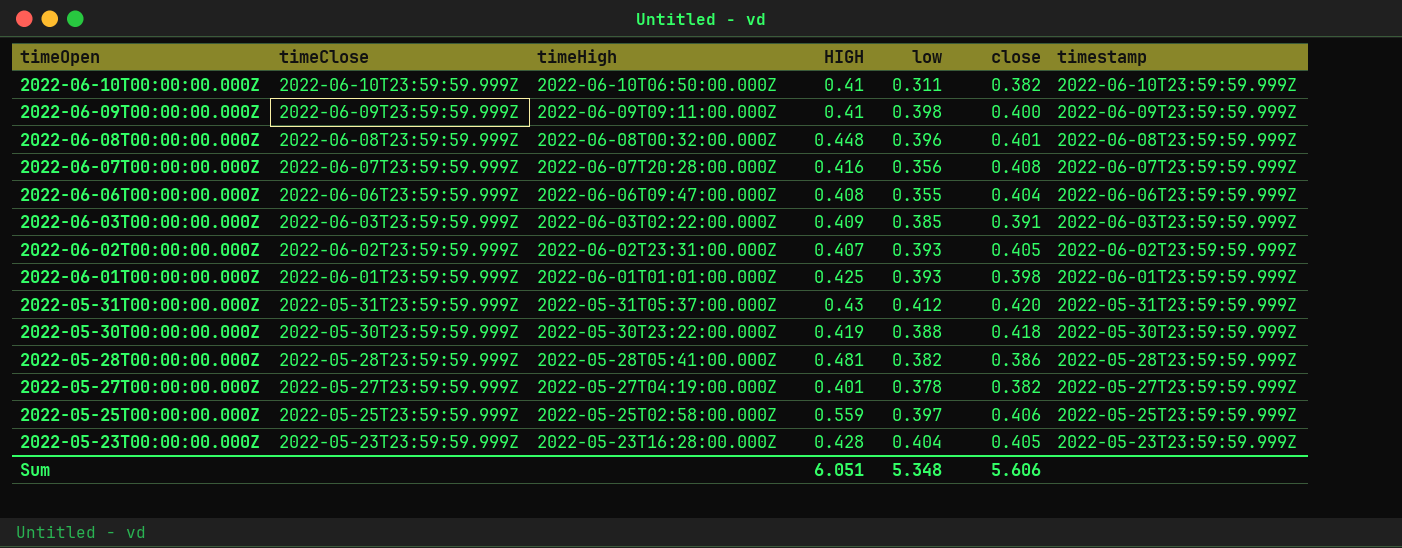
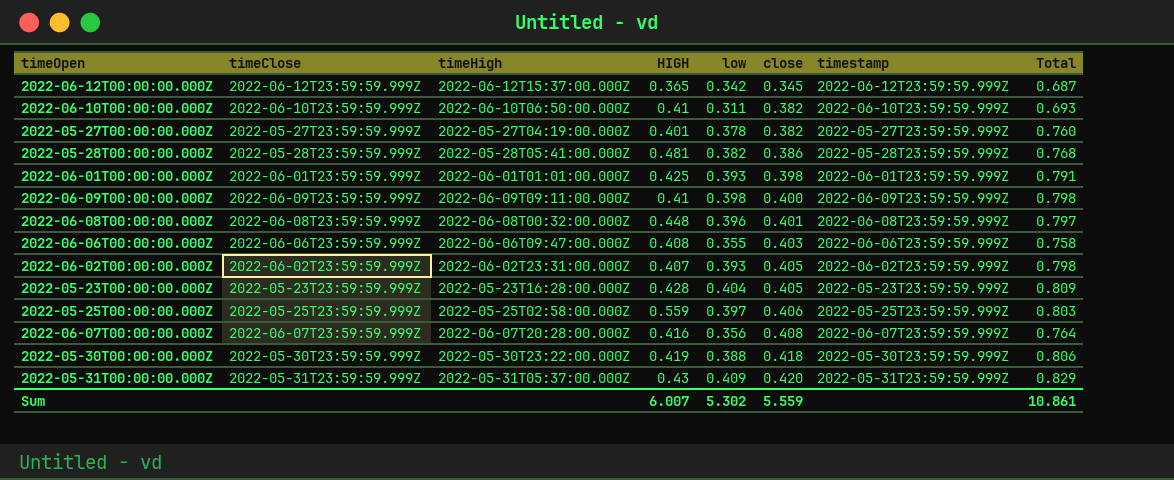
row order: timeOpen descending -> close ascending
column Total | formula: none -> [low] + [close]
row 2022-06-03T00:00:00.000Z: 2022-06-03T23:59:59.999Z | 2022-06-03T02:22:00.000Z | 0.409 | 0.385 | 0.391 | 2022-06-03T23:59:59.999Z -> none
row 2022-06-12T00:00:00.000Z: none -> 2022-06-12T23:59:59.999Z | 2022-06-12T15:37:00.000Z | 0.365 | 0.342 | 0.345 | 2022-06-12T23:59:59.999Z | 0.687
2022-06-06T00:00:00.000Z | close: 0.404 -> 0.403
2022-05-31T00:00:00.000Z | low: 0.412 -> 0.409
Sum | HIGH: 6.051 -> 6.007
Sum | low: 5.348 -> 5.302
Sum | close: 5.606 -> 5.559

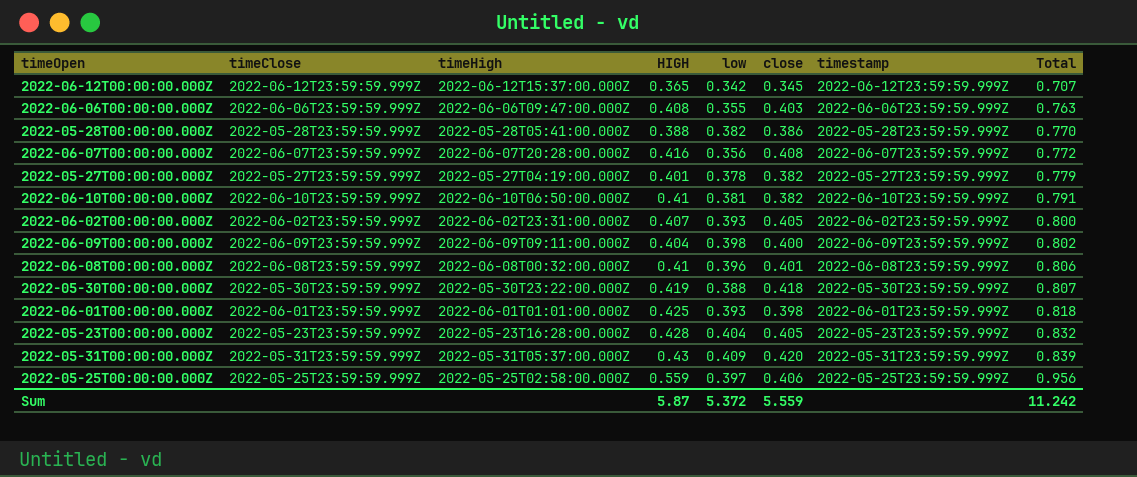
row order: close ascending -> Total ascending
column Total | formula: [low] + [close] -> [HIGH] + [low]
2022-05-28T00:00:00.000Z | HIGH: 0.481 -> 0.388
2022-06-10T00:00:00.000Z | low: 0.311 -> 0.381
2022-06-09T00:00:00.000Z | HIGH: 0.41 -> 0.404
2022-06-08T00:00:00.000Z | HIGH: 0.448 -> 0.41
Sum | HIGH: 6.007 -> 5.87
Sum | low: 5.302 -> 5.372
Sum | Total: 10.861 -> 11.242

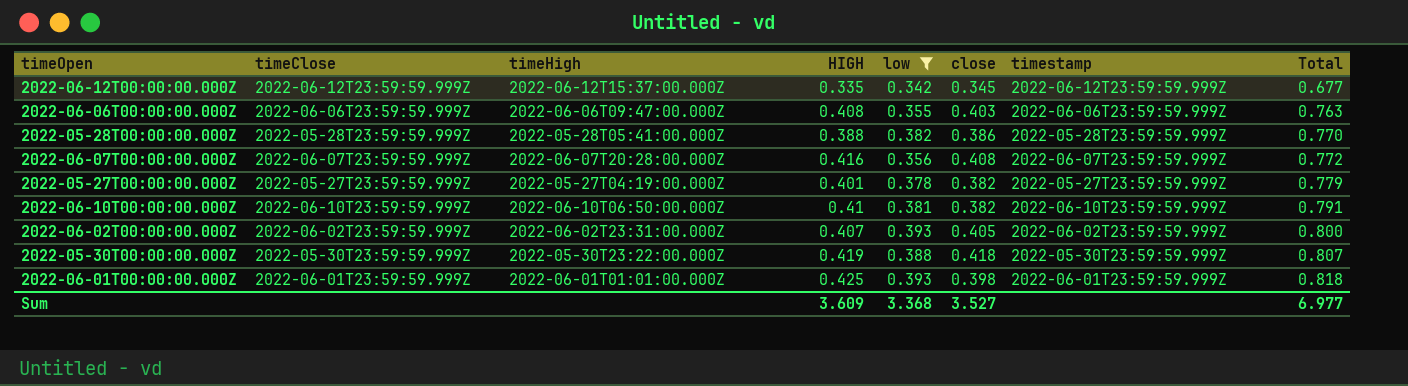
filter: none -> low <= 0.393
2022-06-12T00:00:00.000Z | HIGH: 0.365 -> 0.335
2022-06-12T00:00:00.000Z | Total: 0.707 -> 0.677
Sum | HIGH: 5.87 -> 3.609
Sum | low: 5.372 -> 3.368
Sum | close: 5.559 -> 3.527
Sum | Total: 11.242 -> 6.977

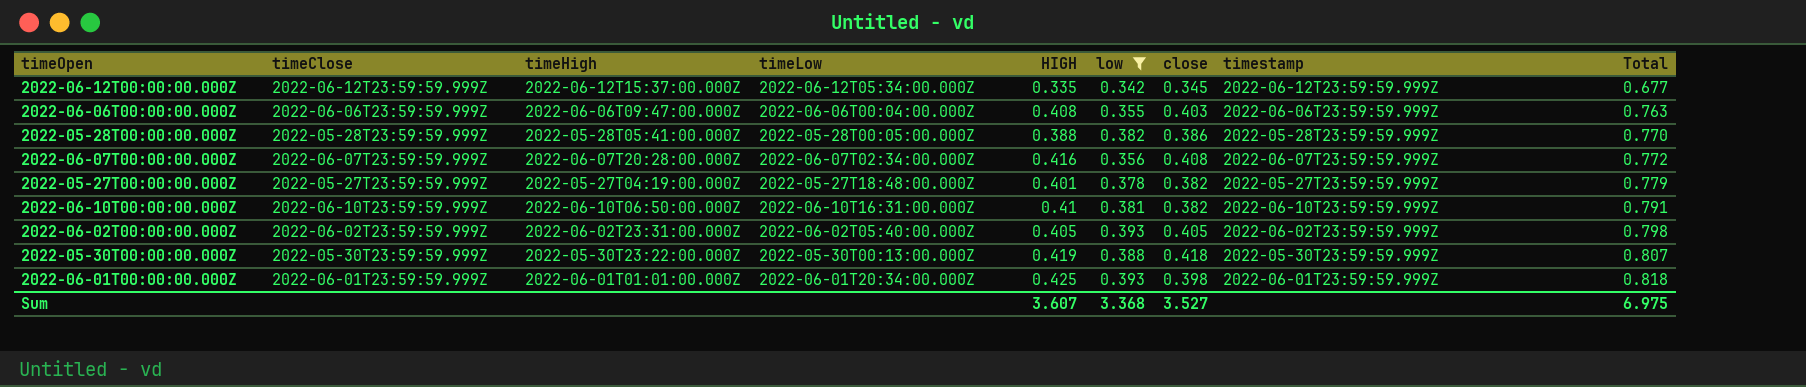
column timeLow | position: none -> 4
2022-06-02T00:00:00.000Z | HIGH: 0.407 -> 0.405
2022-06-02T00:00:00.000Z | Total: 0.800 -> 0.798
Sum | HIGH: 3.609 -> 3.607
Sum | Total: 6.977 -> 6.975

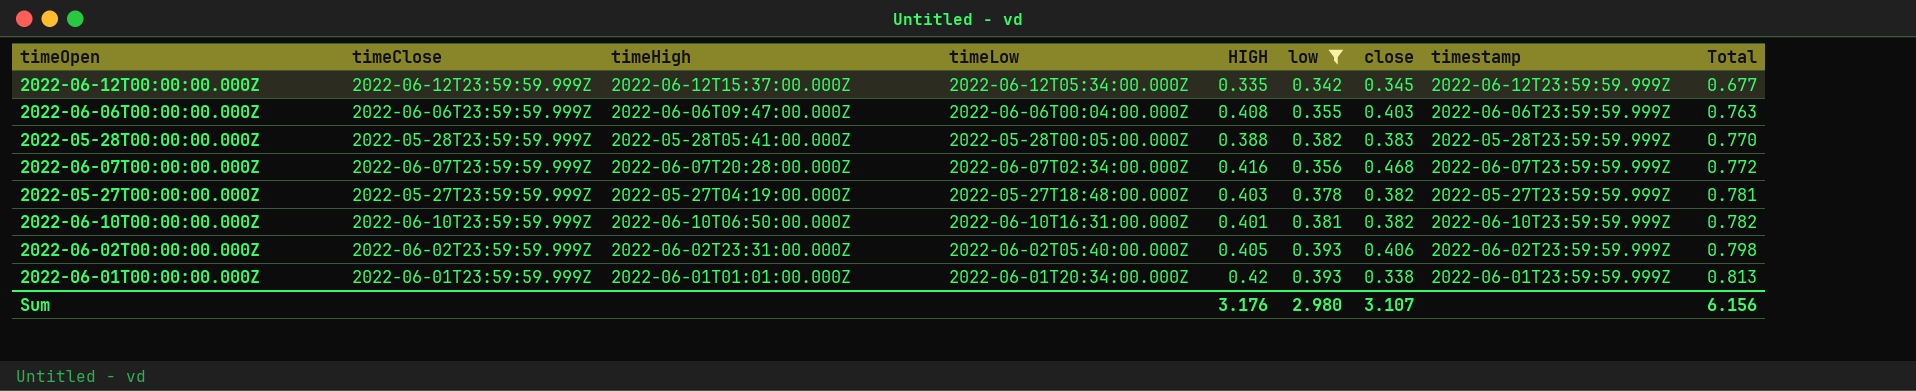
row 2022-05-30T00:00:00.000Z: 2022-05-30T23:59:59.999Z | 2022-05-30T23:22:00.000Z | 2022-05-30T00:13:00.000Z | 0.419 | 0.388 | 0.418 | 2022-05-30T23:59:59.999Z | 0.807 -> none
2022-05-28T00:00:00.000Z | close: 0.386 -> 0.383
2022-06-07T00:00:00.000Z | close: 0.408 -> 0.468
2022-05-27T00:00:00.000Z | HIGH: 0.401 -> 0.403
2022-05-27T00:00:00.000Z | Total: 0.779 -> 0.781
2022-06-10T00:00:00.000Z | HIGH: 0.41 -> 0.401
2022-06-10T00:00:00.000Z | Total: 0.791 -> 0.782
2022-06-02T00:00:00.000Z | close: 0.405 -> 0.406
2022-06-01T00:00:00.000Z | HIGH: 0.425 -> 0.42
2022-06-01T00:00:00.000Z | close: 0.398 -> 0.338
2022-06-01T00:00:00.000Z | Total: 0.818 -> 0.813
Sum | HIGH: 3.607 -> 3.176
Sum | low: 3.368 -> 2.980
Sum | close: 3.527 -> 3.107
Sum | Total: 6.975 -> 6.156

